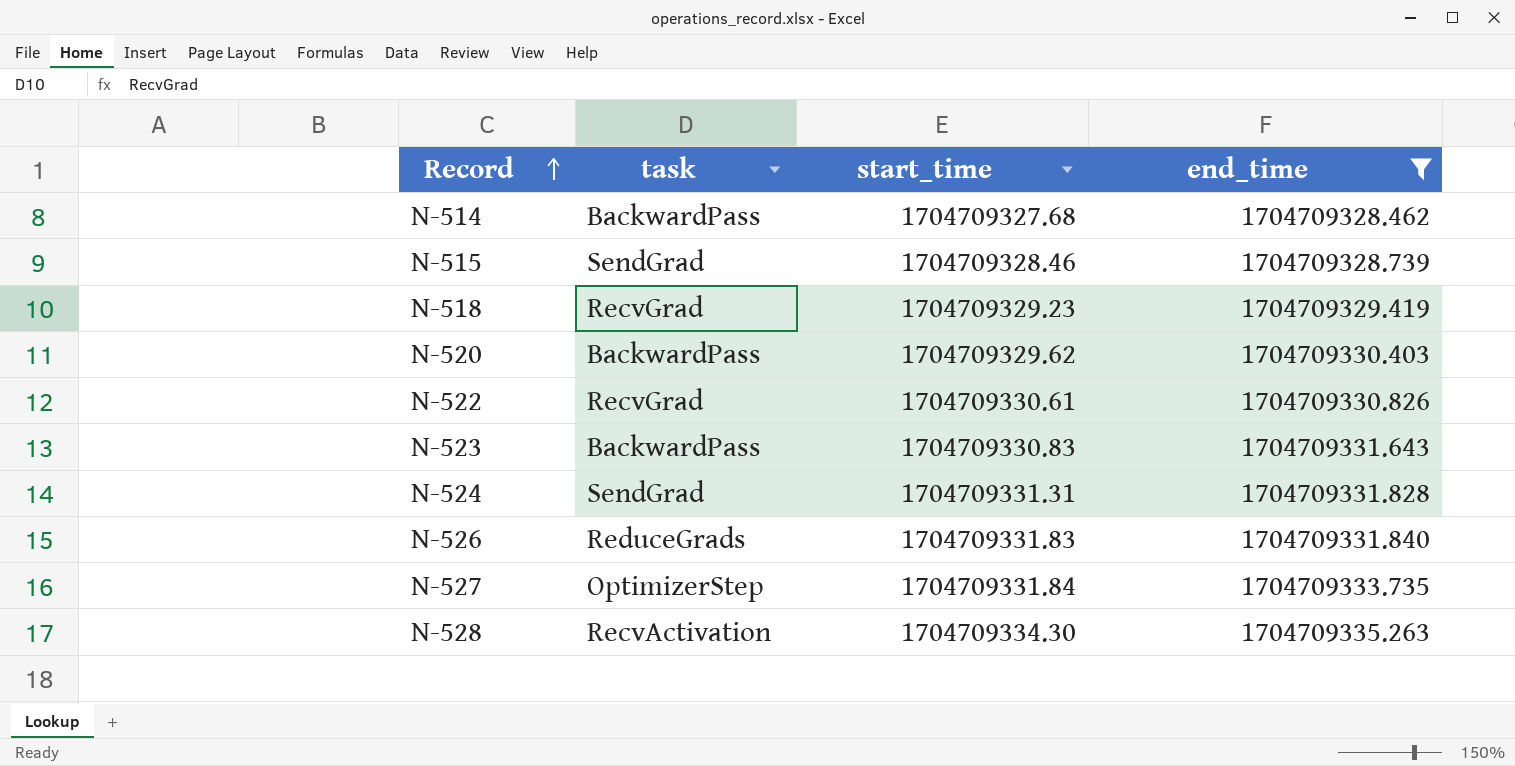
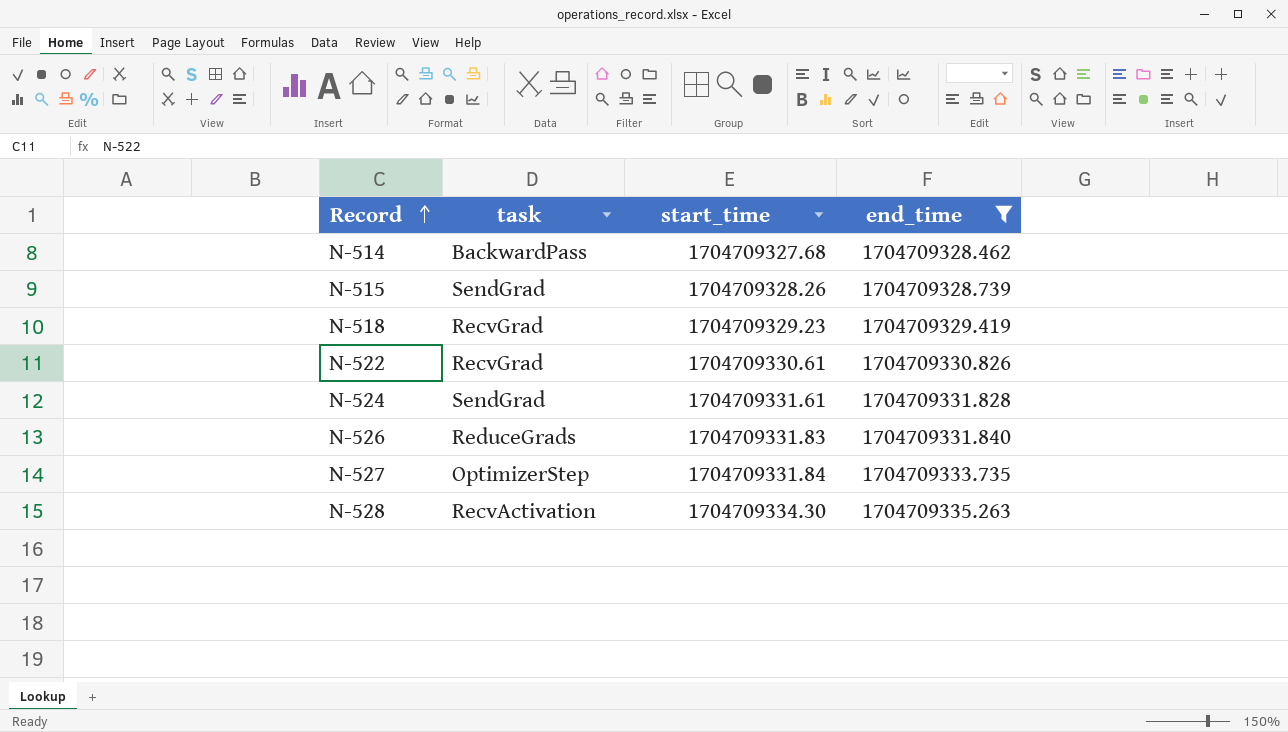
row N-520: BackwardPass | 1704709329.62 | 1704709330.403 -> none
row N-523: BackwardPass | 1704709330.83 | 1704709331.643 -> none
N-515 | start_time: 1704709328.46 -> 1704709328.26
N-524 | start_time: 1704709331.31 -> 1704709331.61

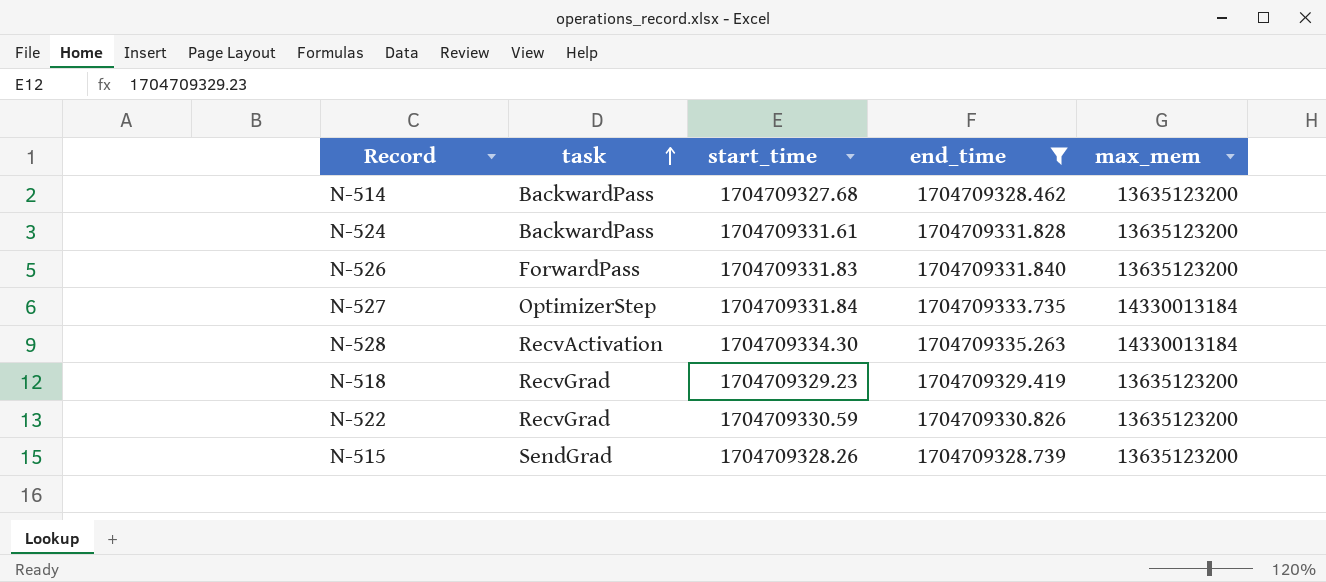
row order: Record ascending -> task ascending
column max_mem | position: none -> 5
N-524 | task: SendGrad -> BackwardPass
N-526 | task: ReduceGrads -> ForwardPass
N-522 | start_time: 1704709330.61 -> 1704709330.59

